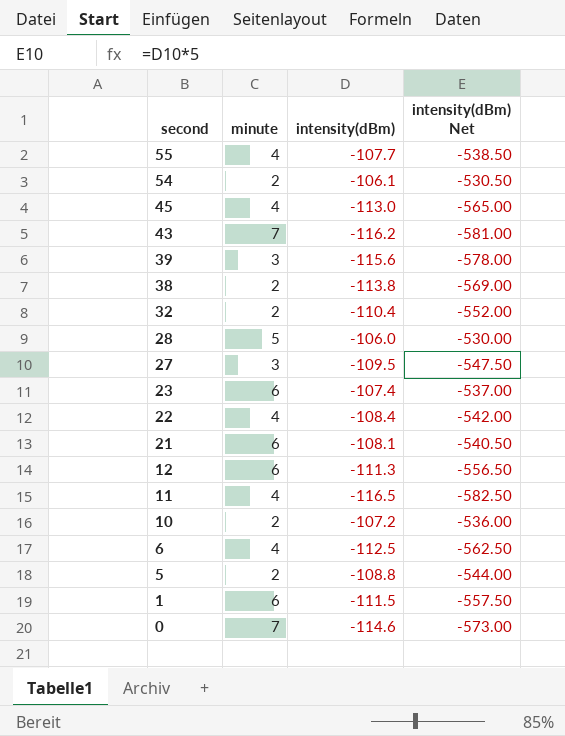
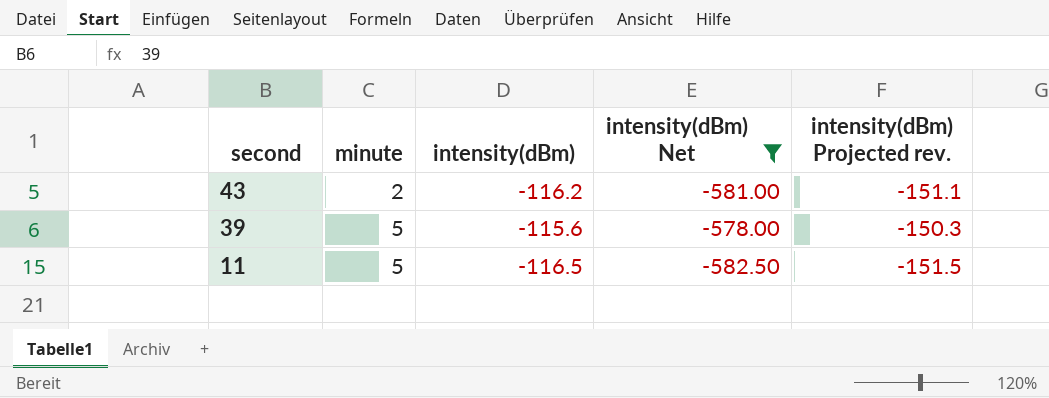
filter: none -> intensity(dBm) Net <= -578.00
column intensity(dBm) Projected rev. | formula: none -> [intensity(dBm)] * 1.3
43 | minute: 7 -> 2
39 | minute: 3 -> 5
11 | minute: 4 -> 5

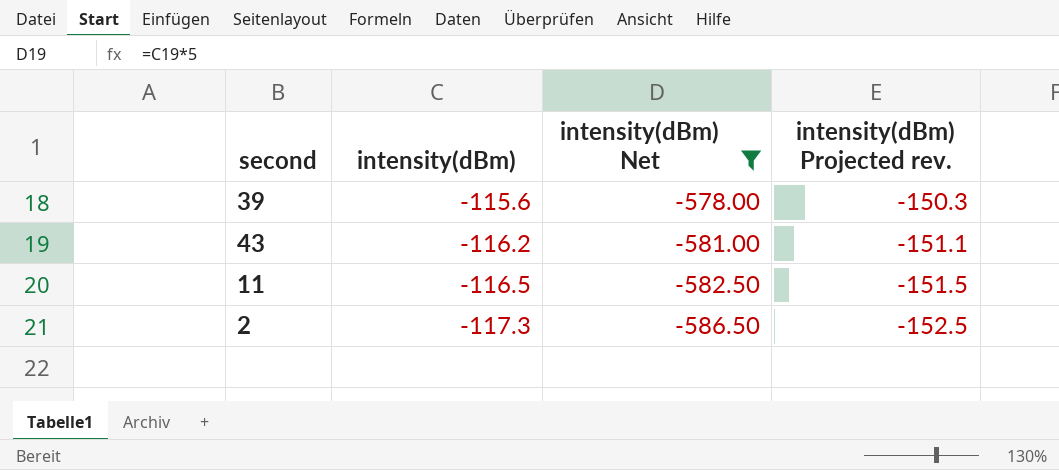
row order: second descending -> intensity(dBm) descending
column minute | position: 2 -> none
row 2: none -> -117.3 | -586.50 | -152.5

